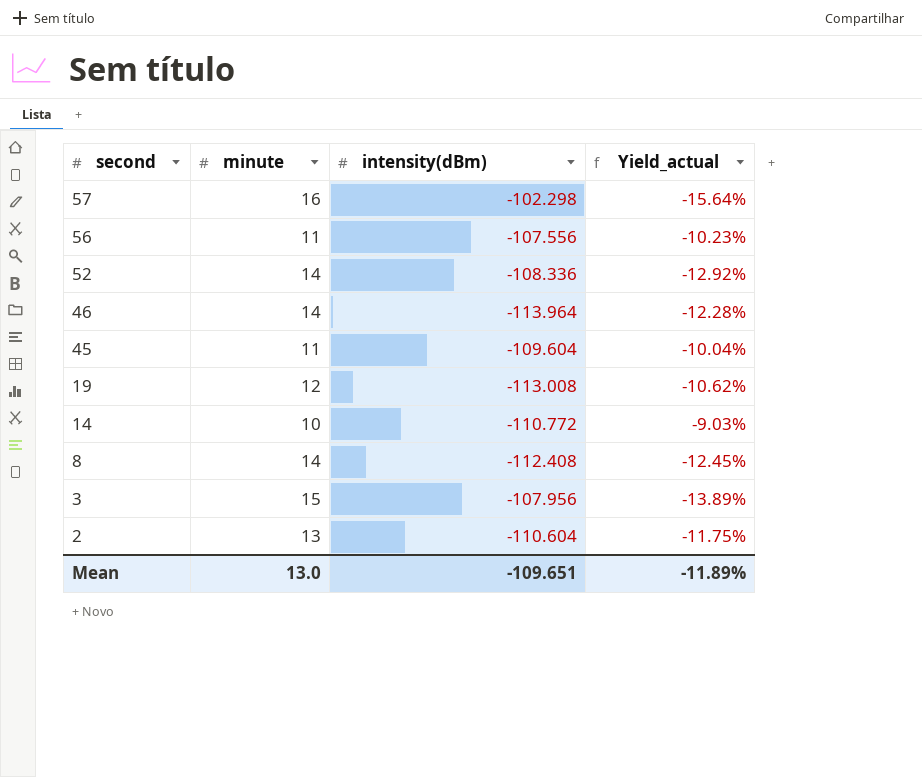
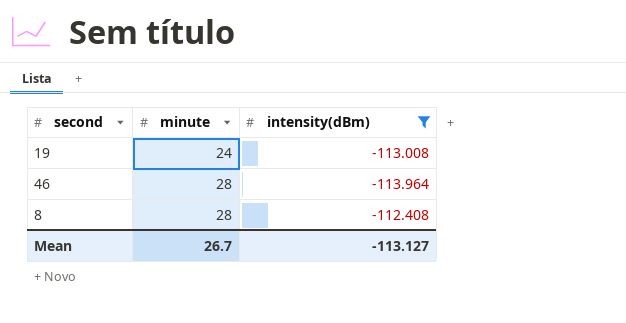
filter: none -> intensity(dBm) <= -112.408
row order: second descending -> minute ascending
column Yield_actual | formula: [minute] / [intensity(dBm)] -> none
19 | minute: 12 -> 24
46 | minute: 14 -> 28
8 | minute: 14 -> 28
Mean | minute: 13.0 -> 26.7
Mean | intensity(dBm): -109.651 -> -113.127

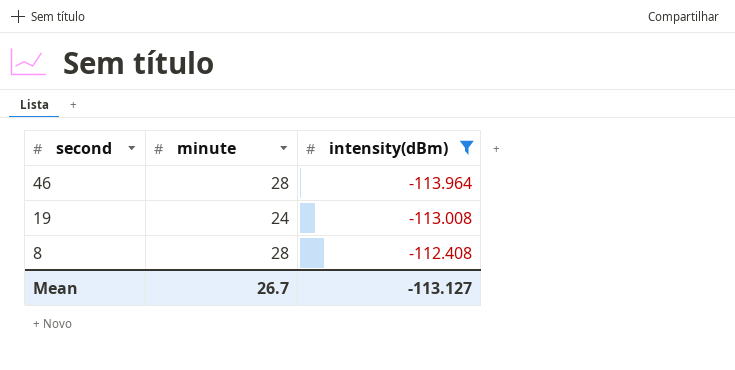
row order: minute ascending -> second descending

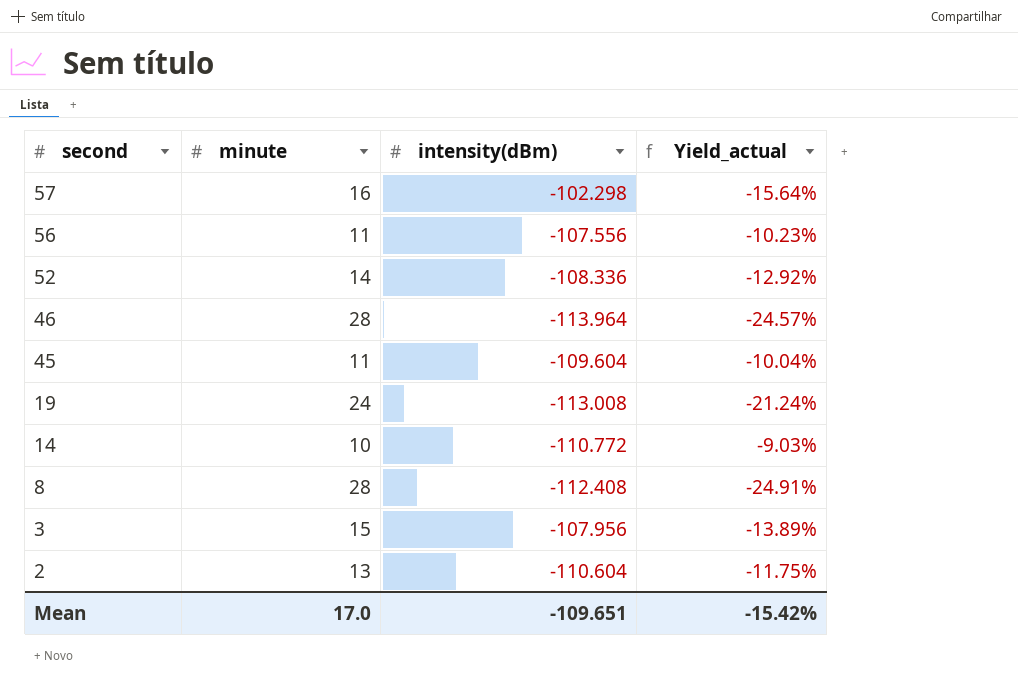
filter: intensity(dBm) <= -112.408 -> none
column Yield_actual | formula: none -> [minute] / [intensity(dBm)]
Mean | minute: 26.7 -> 17.0
Mean | intensity(dBm): -113.127 -> -109.651

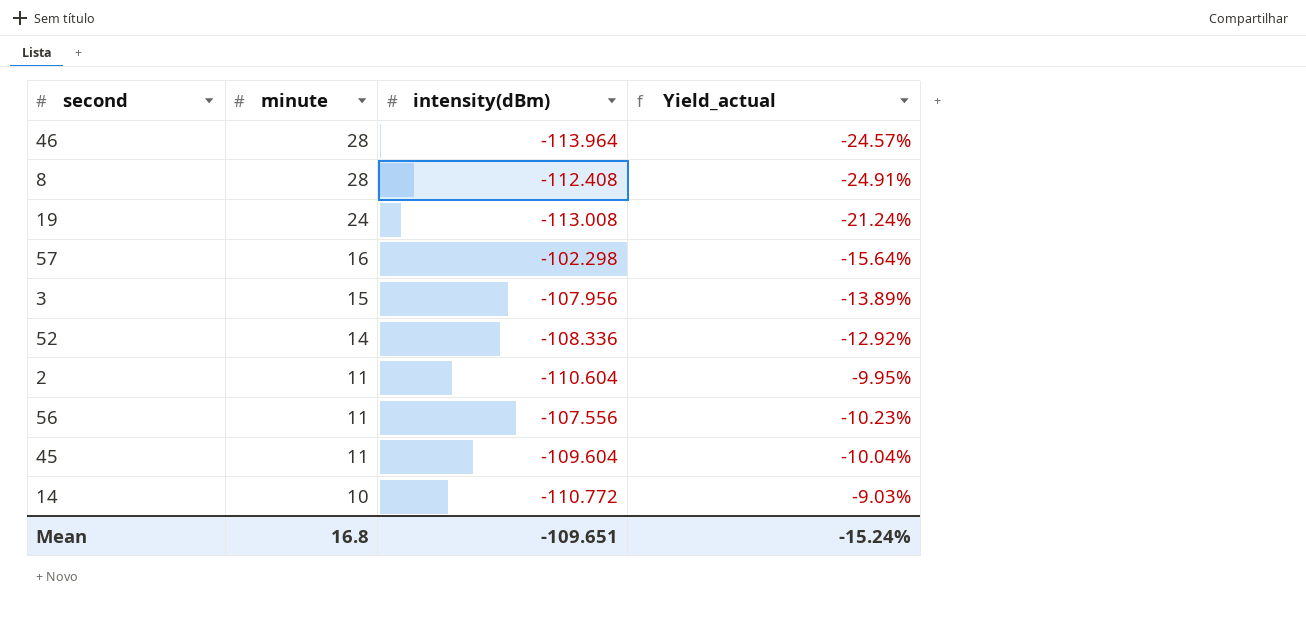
row order: second descending -> minute descending
2 | minute: 13 -> 11
2 | Yield_actual: -11.75% -> -9.95%
Mean | minute: 17.0 -> 16.8
Mean | Yield_actual: -15.42% -> -15.24%

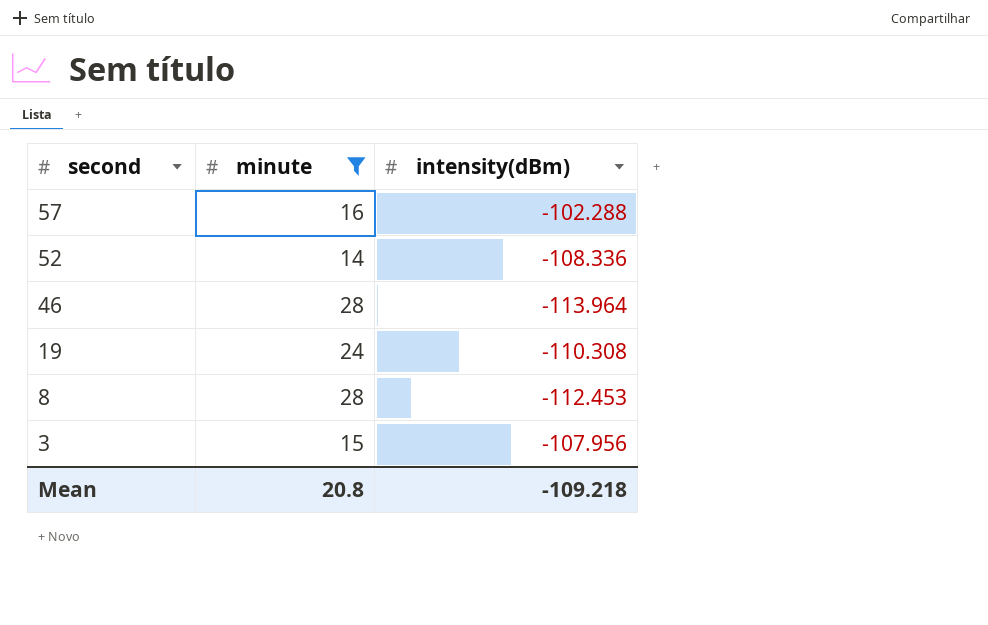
filter: none -> minute >= 14
row order: minute descending -> second descending
column Yield_actual | formula: [minute] / [intensity(dBm)] -> none
57 | intensity(dBm): -102.298 -> -102.288
19 | intensity(dBm): -113.008 -> -110.308
8 | intensity(dBm): -112.408 -> -112.453
Mean | minute: 16.8 -> 20.8
Mean | intensity(dBm): -109.651 -> -109.218

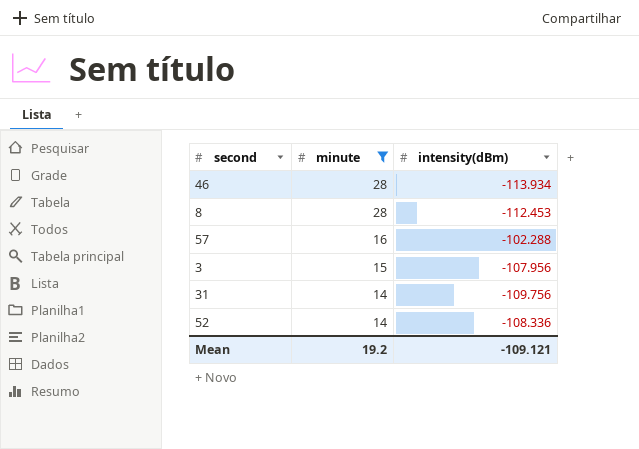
row order: second descending -> minute descending
row 19: 24 | -110.308 -> none
46 | intensity(dBm): -113.964 -> -113.934
row 31: none -> 14 | -109.756
Mean | minute: 20.8 -> 19.2
Mean | intensity(dBm): -109.218 -> -109.121

